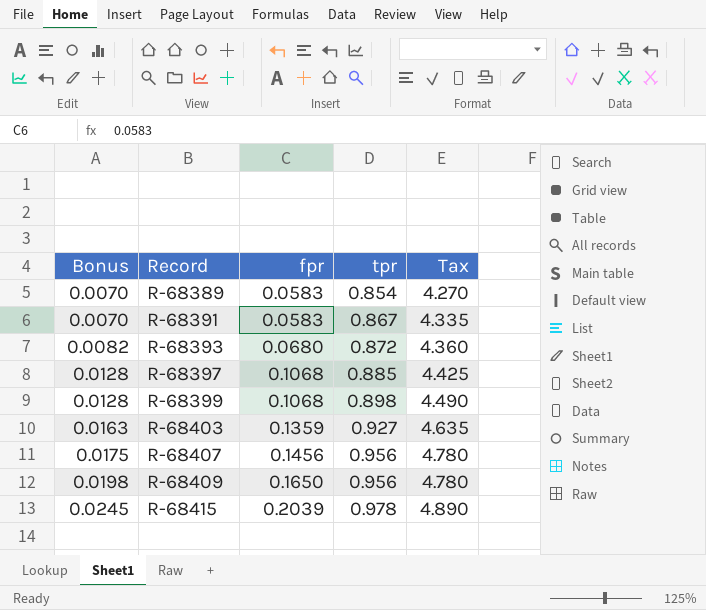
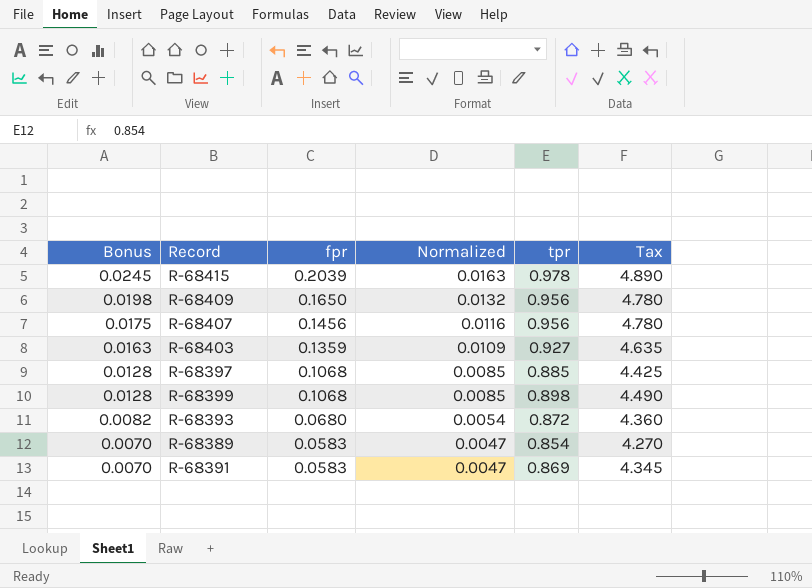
row order: Bonus ascending -> Bonus descending
column Normalized | formula: none -> [fpr] * 0.08
R-68391 | tpr: 0.867 -> 0.869
R-68391 | Tax: 4.335 -> 4.345

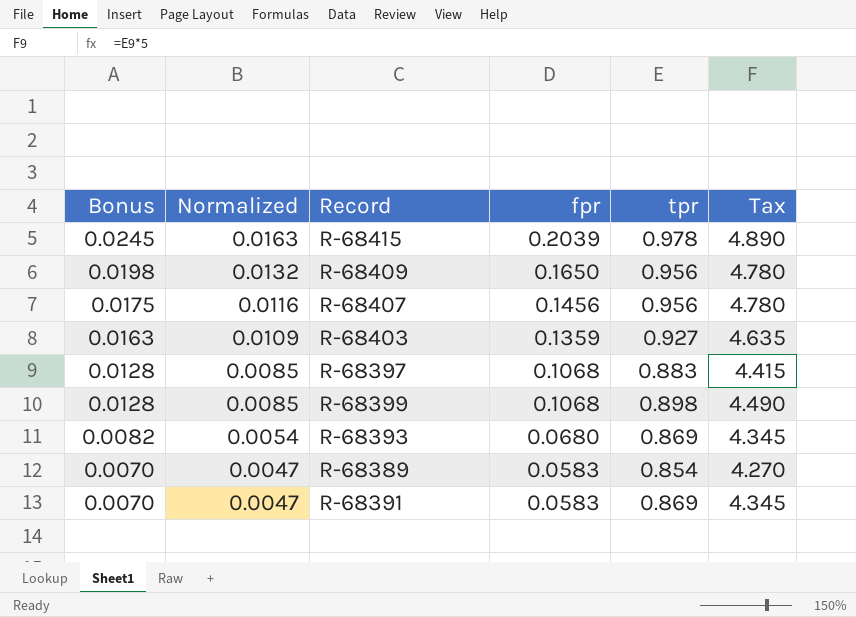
column Normalized | position: 4 -> 2
R-68397 | tpr: 0.885 -> 0.883
R-68397 | Tax: 4.425 -> 4.415
R-68393 | tpr: 0.872 -> 0.869
R-68393 | Tax: 4.360 -> 4.345

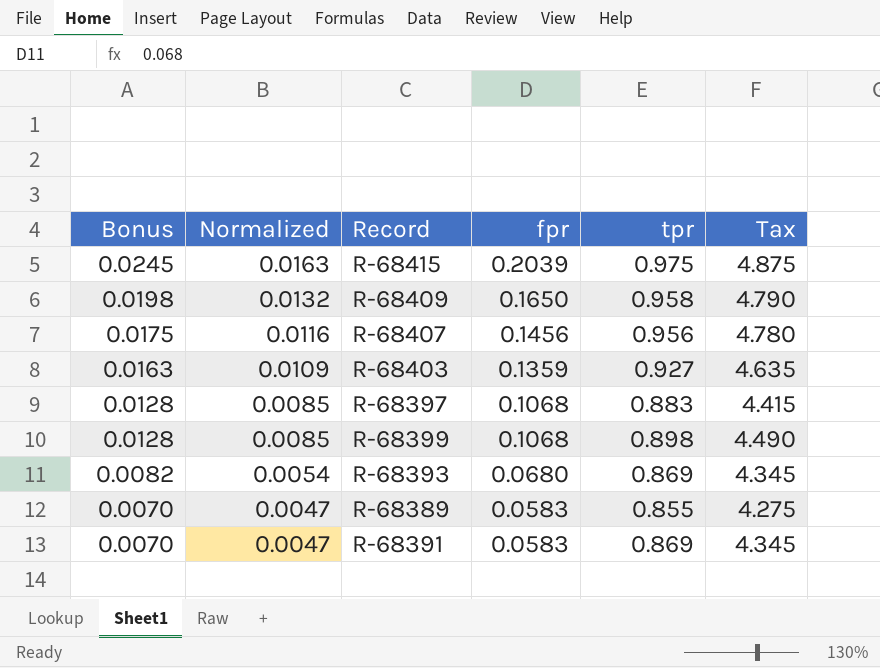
R-68415 | tpr: 0.978 -> 0.975
R-68415 | Tax: 4.890 -> 4.875
R-68409 | tpr: 0.956 -> 0.958
R-68409 | Tax: 4.780 -> 4.790
R-68389 | tpr: 0.854 -> 0.855
R-68389 | Tax: 4.270 -> 4.275

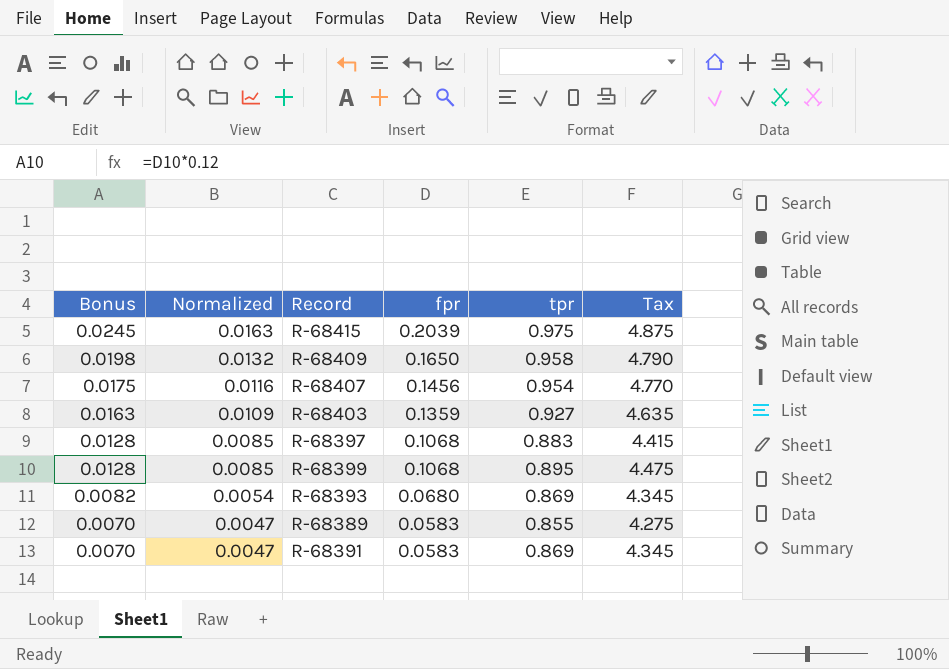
R-68407 | tpr: 0.956 -> 0.954
R-68407 | Tax: 4.780 -> 4.770
R-68399 | tpr: 0.898 -> 0.895
R-68399 | Tax: 4.490 -> 4.475

